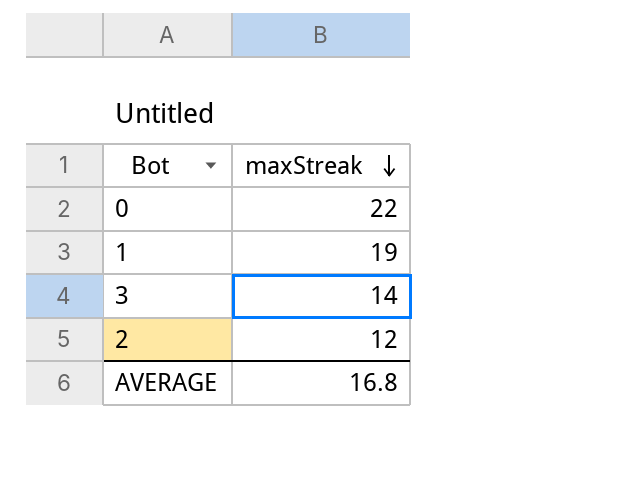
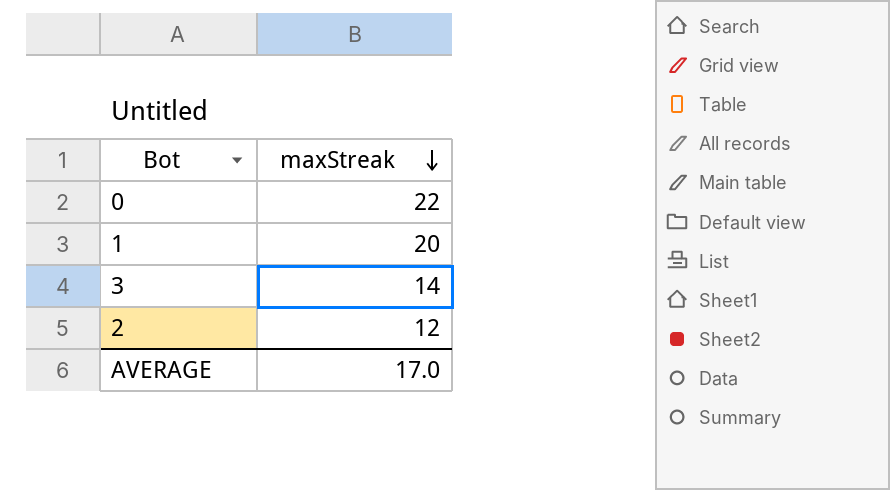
1 | maxStreak: 19 -> 20
AVERAGE | maxStreak: 16.8 -> 17.0

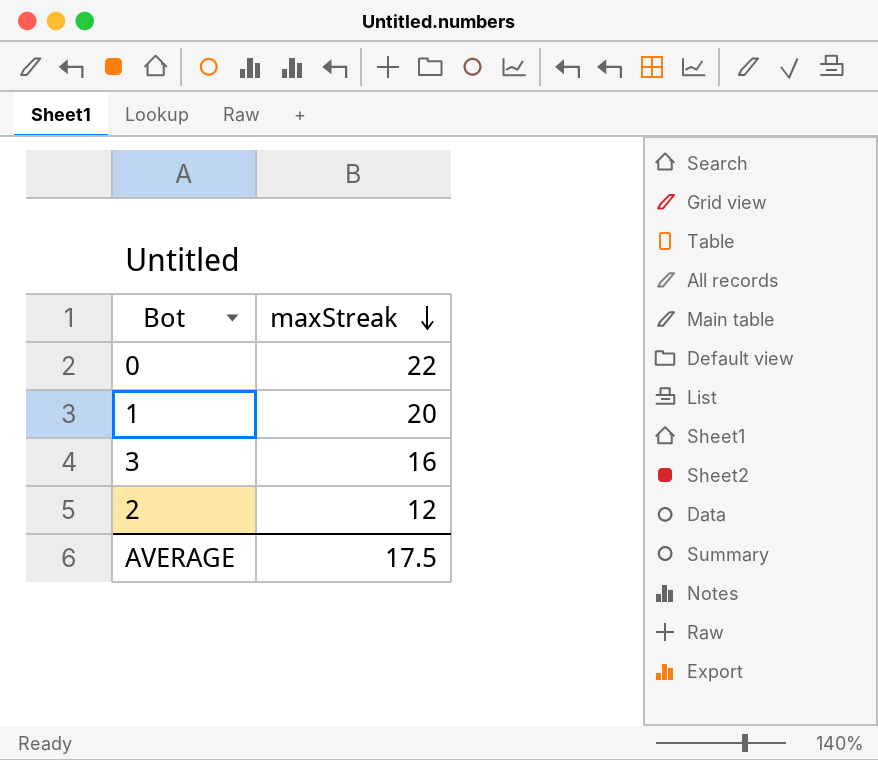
3 | maxStreak: 14 -> 16
AVERAGE | maxStreak: 17.0 -> 17.5

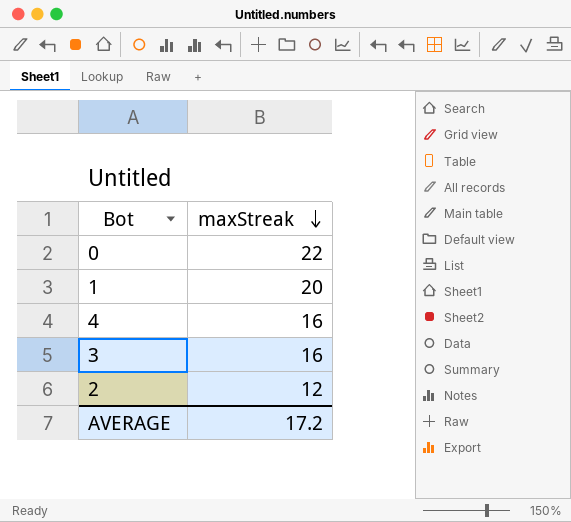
row 4: none -> 16
AVERAGE | maxStreak: 17.5 -> 17.2

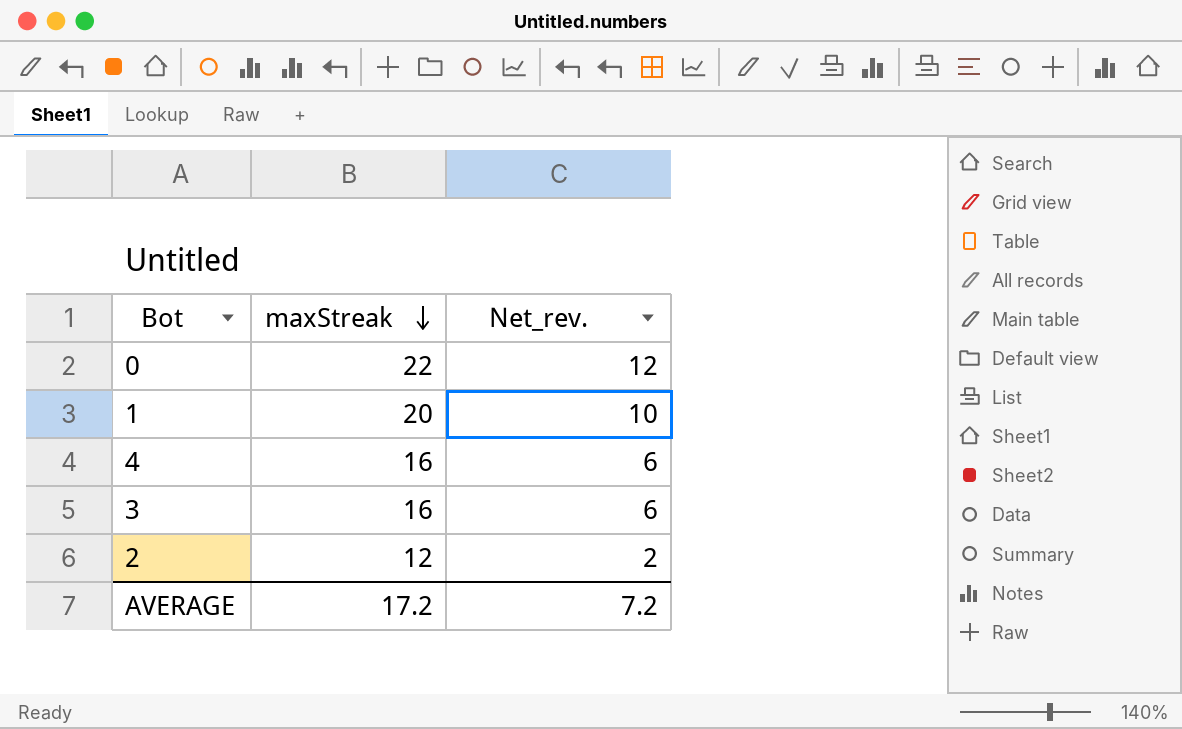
column Net_rev. | formula: none -> [maxStreak] - 10

